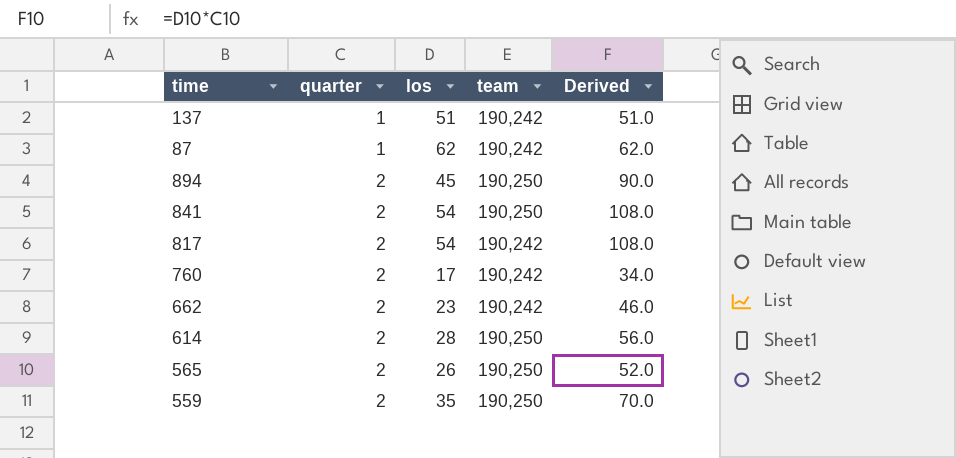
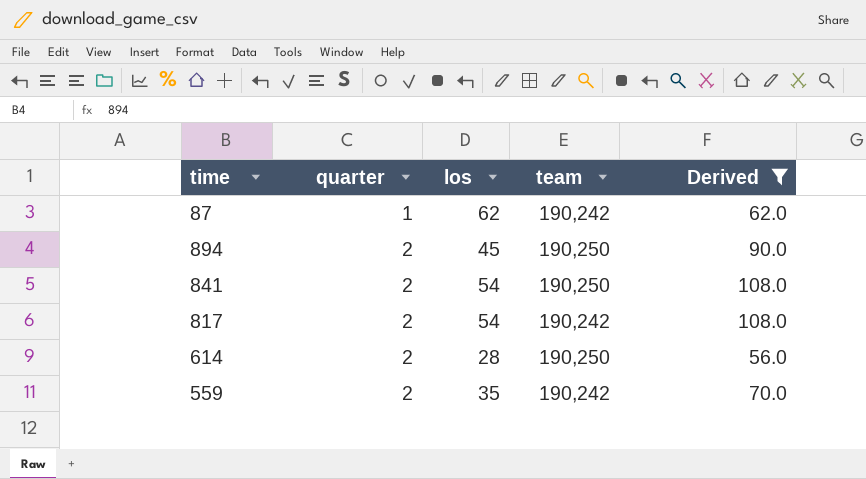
filter: none -> Derived >= 56.0
559 | team: 190,250 -> 190,242

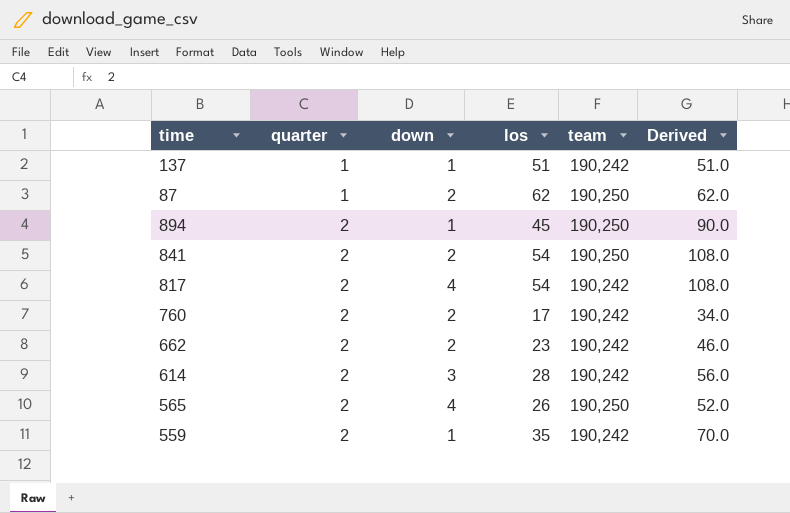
filter: Derived >= 56.0 -> none
column down | position: none -> 3
87 | team: 190,242 -> 190,250
614 | team: 190,250 -> 190,242

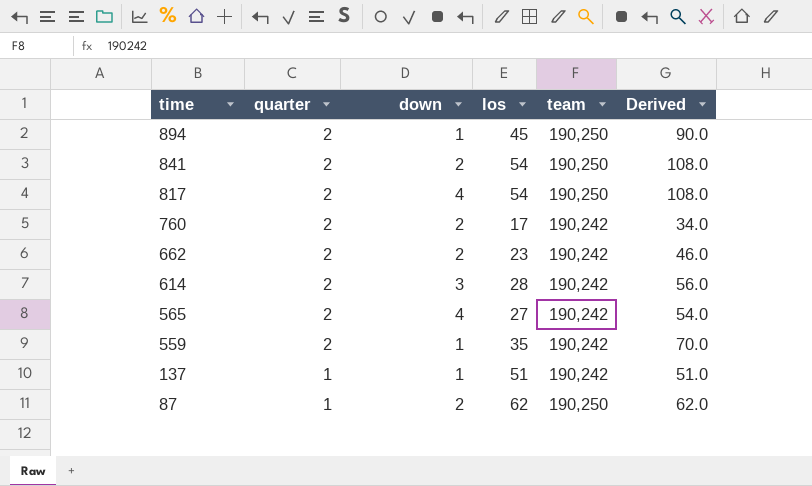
row order: quarter ascending -> time descending
817 | team: 190,242 -> 190,250
565 | los: 26 -> 27
565 | team: 190,250 -> 190,242
565 | Derived: 52.0 -> 54.0

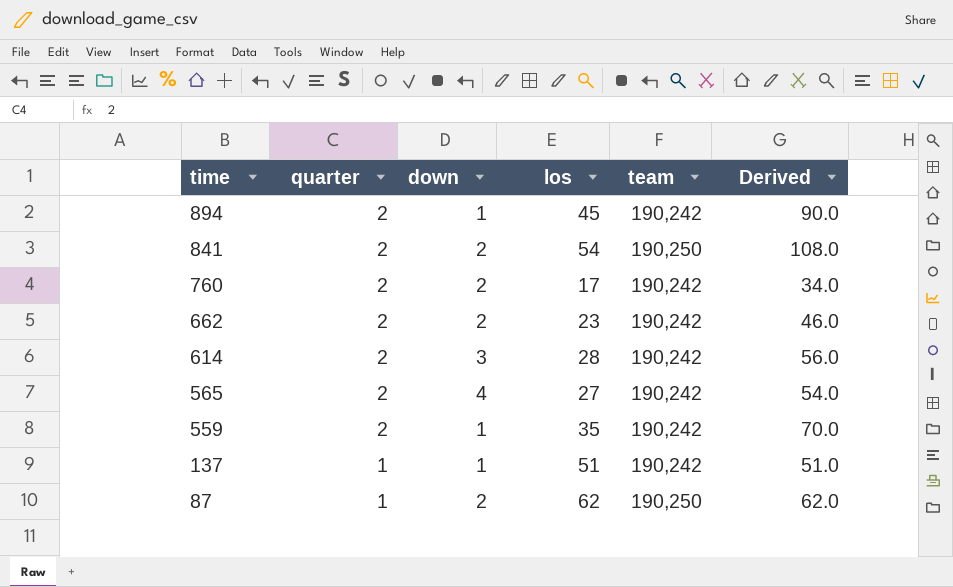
row 817: 2 | 4 | 54 | 190,250 | 108.0 -> none
894 | team: 190,250 -> 190,242

